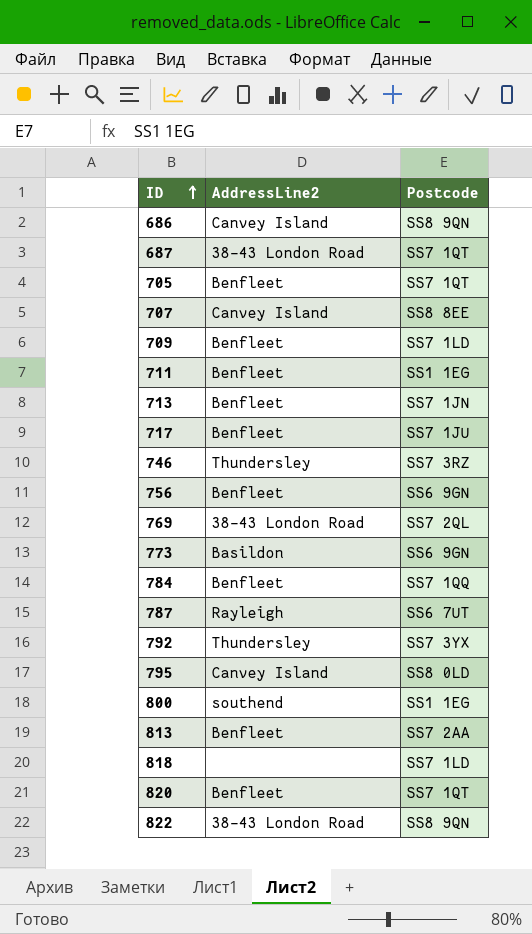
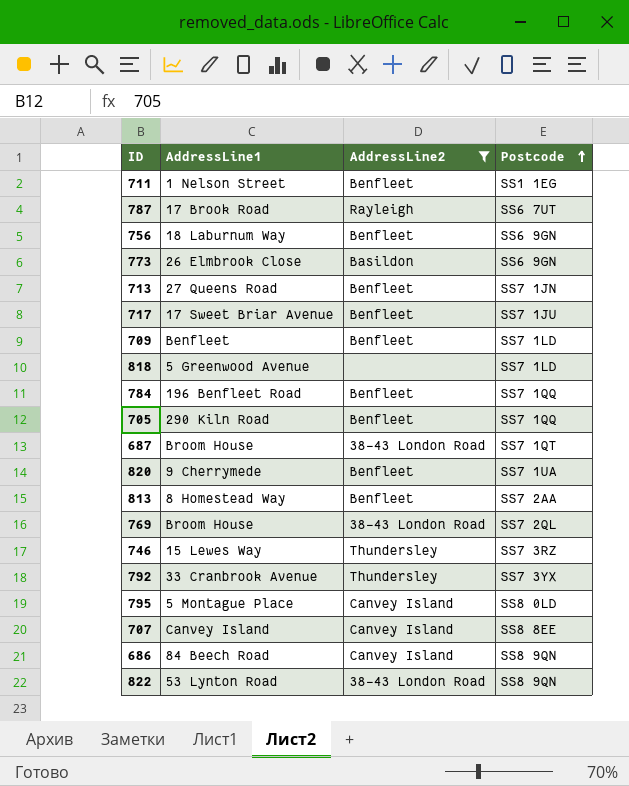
filter: none -> AddressLine2 != southend
row order: ID ascending -> Postcode ascending
column AddressLine1 | position: none -> 2
705 | Postcode: SS7 1QT -> SS7 1QQ
820 | Postcode: SS7 1QT -> SS7 1UA

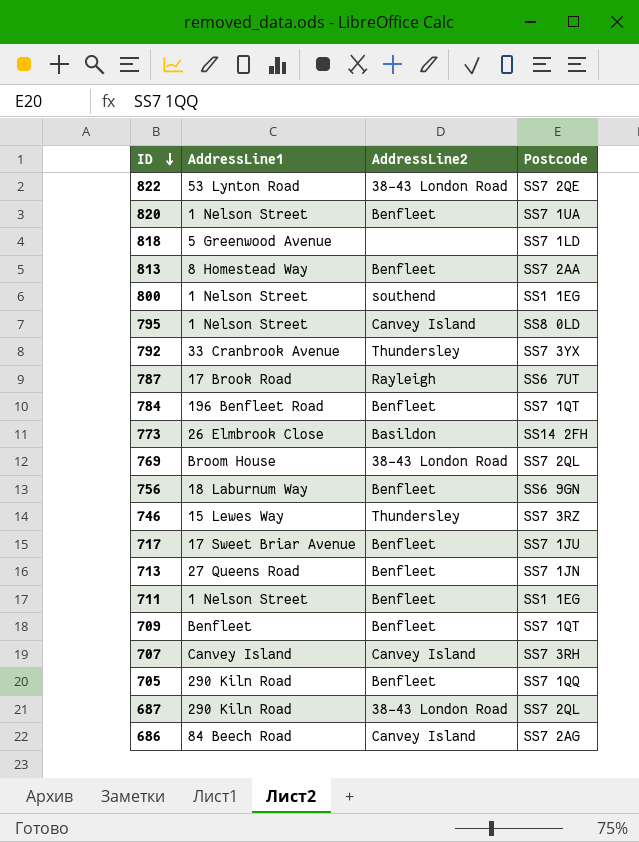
filter: AddressLine2 != southend -> none
row order: Postcode ascending -> ID descending
822 | Postcode: SS8 9QN -> SS7 2QE
820 | AddressLine1: 9 Cherrymede -> 1 Nelson Street
795 | AddressLine1: 5 Montague Place -> 1 Nelson Street
784 | Postcode: SS7 1QQ -> SS7 1QT
773 | Postcode: SS6 9GN -> SS14 2FH
709 | Postcode: SS7 1LD -> SS7 1QT
707 | Postcode: SS8 8EE -> SS7 3RH
687 | AddressLine1: Broom House -> 290 Kiln Road
687 | Postcode: SS7 1QT -> SS7 2QL
686 | Postcode: SS8 9QN -> SS7 2AG

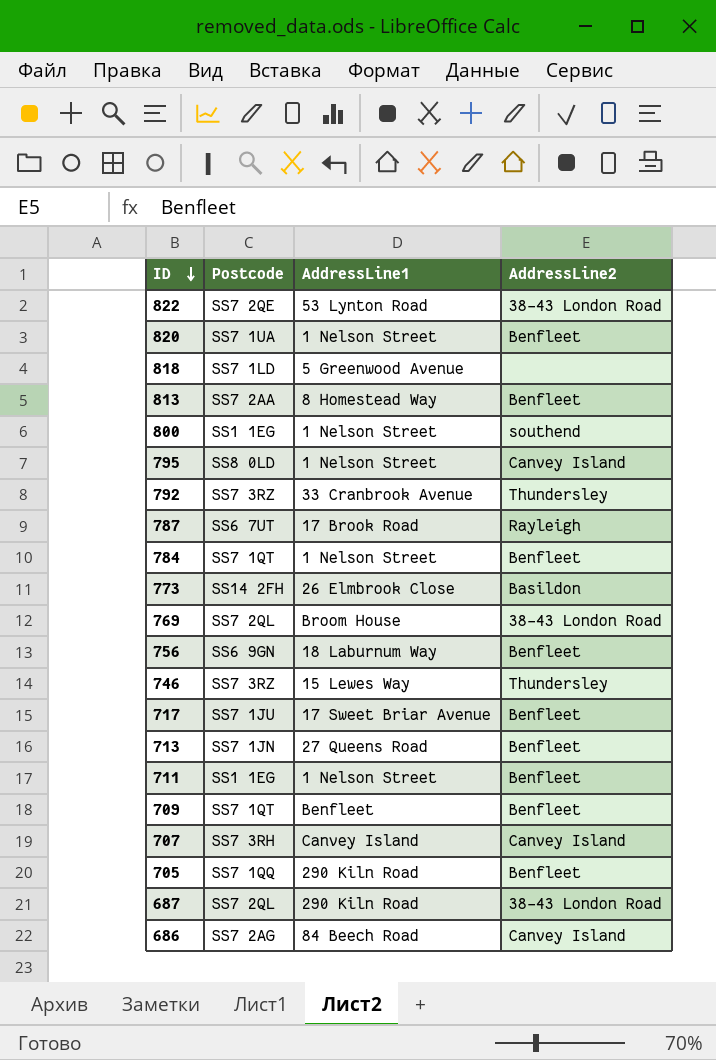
column Postcode | position: 4 -> 2
792 | Postcode: SS7 3YX -> SS7 3RZ
784 | AddressLine1: 196 Benfleet Road -> 1 Nelson Street

